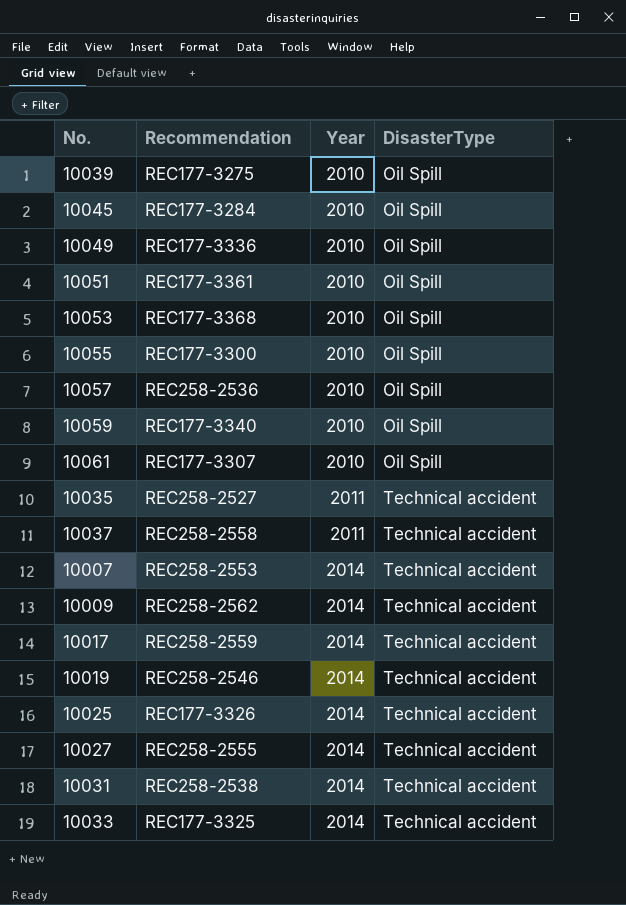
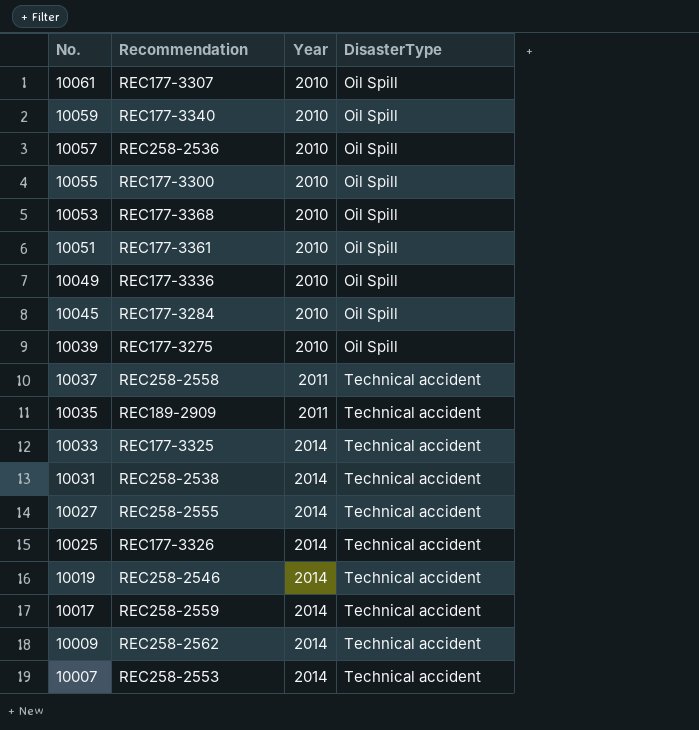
row order: Year ascending -> No. descending
10035 | Recommendation: REC258-2527 -> REC189-2909

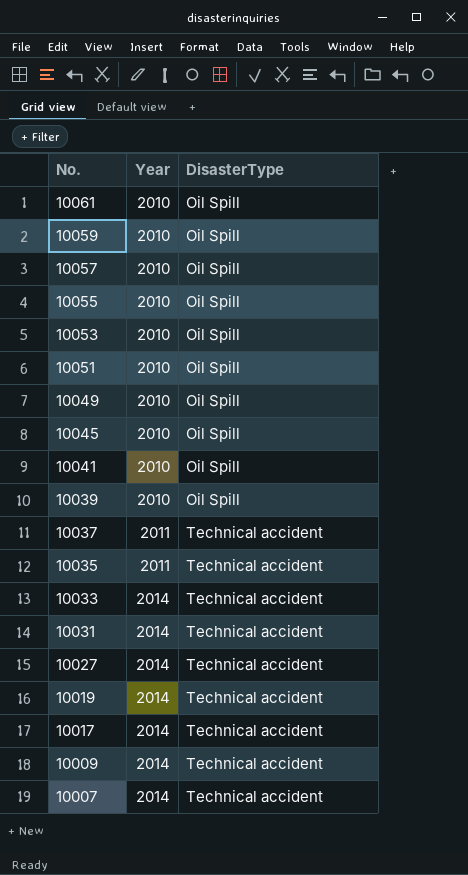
column Recommendation | position: 2 -> none
row 10025: REC177-3326 | 2014 | Technical accident -> none
row 10041: none -> 2010 | Oil Spill

